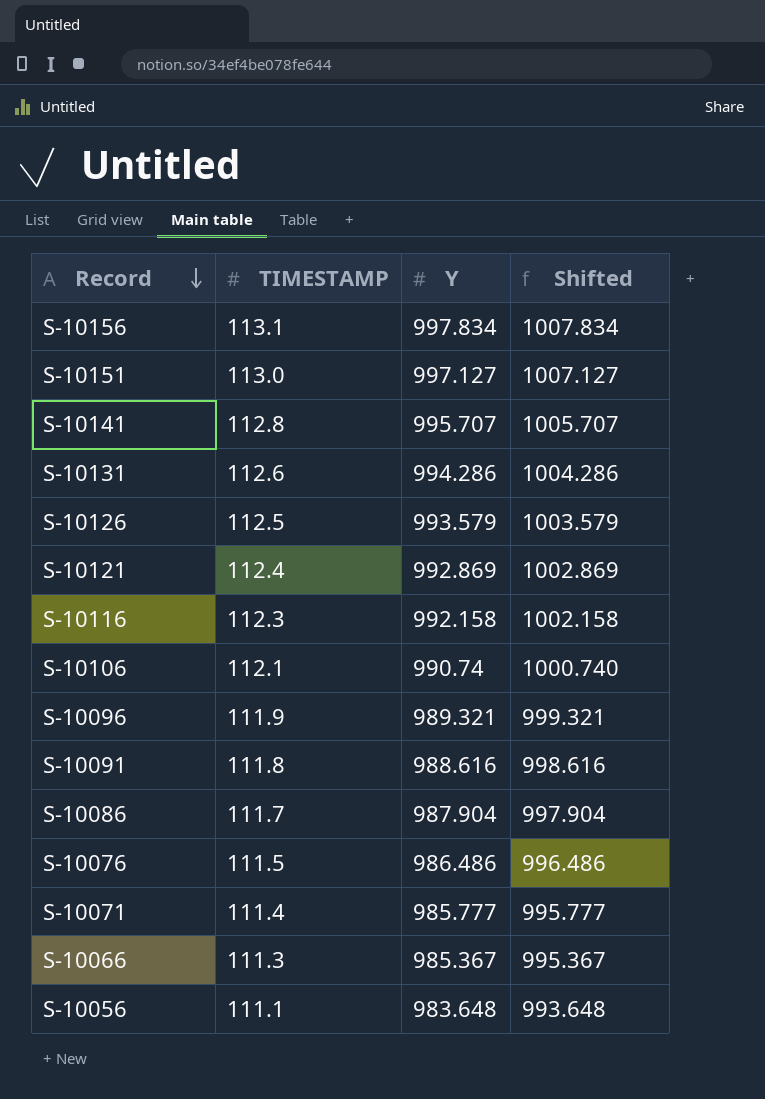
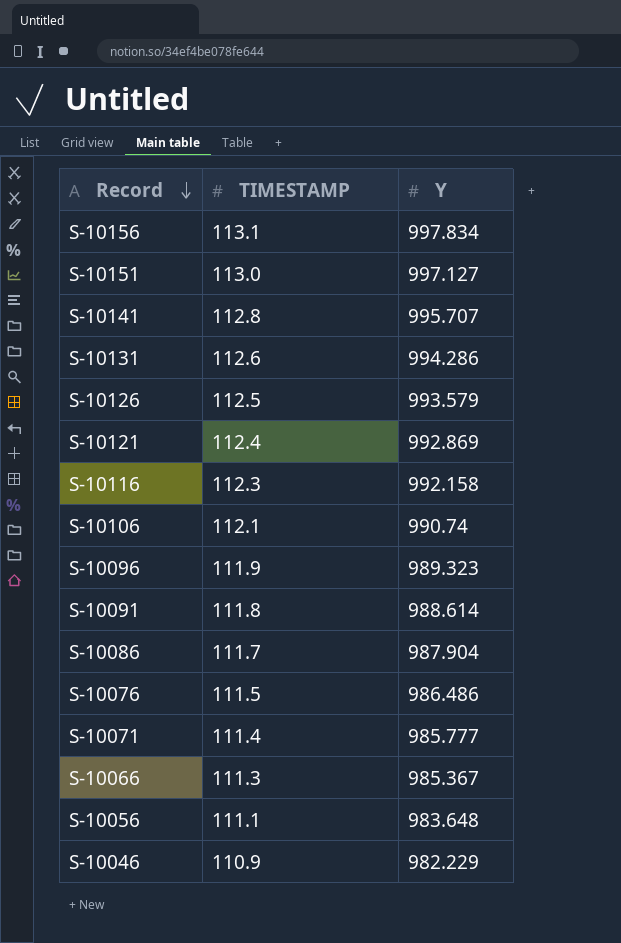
column Shifted | formula: [Y] + 10 -> none
S-10096 | Y: 989.321 -> 989.323
S-10091 | Y: 988.616 -> 988.614
row S-10046: none -> 110.9 | 982.229

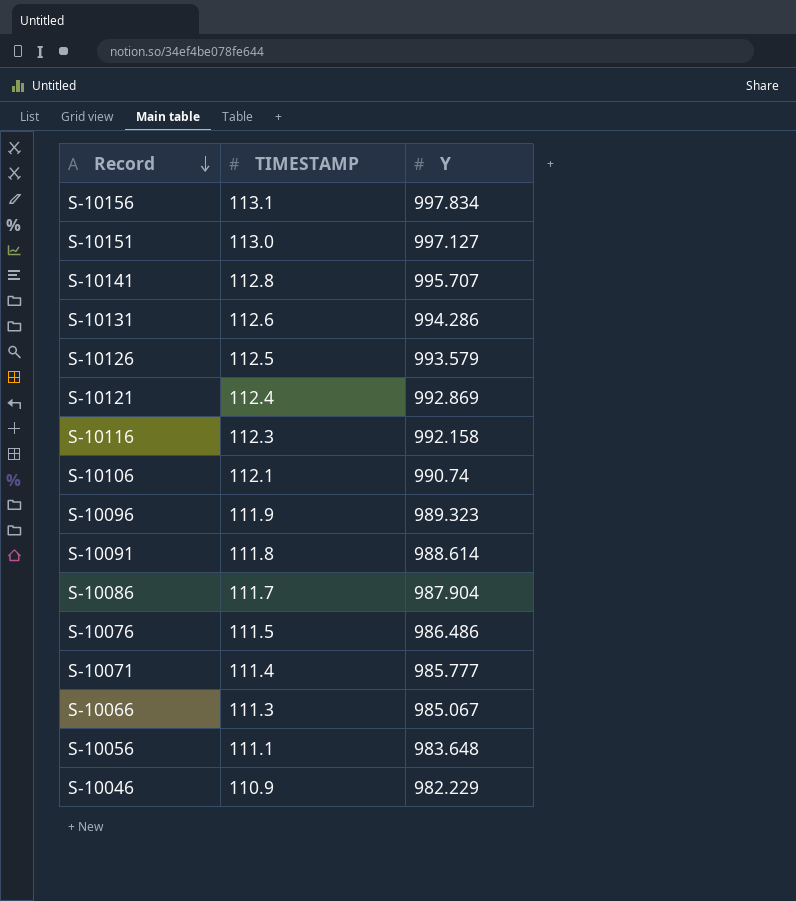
S-10066 | Y: 985.367 -> 985.067

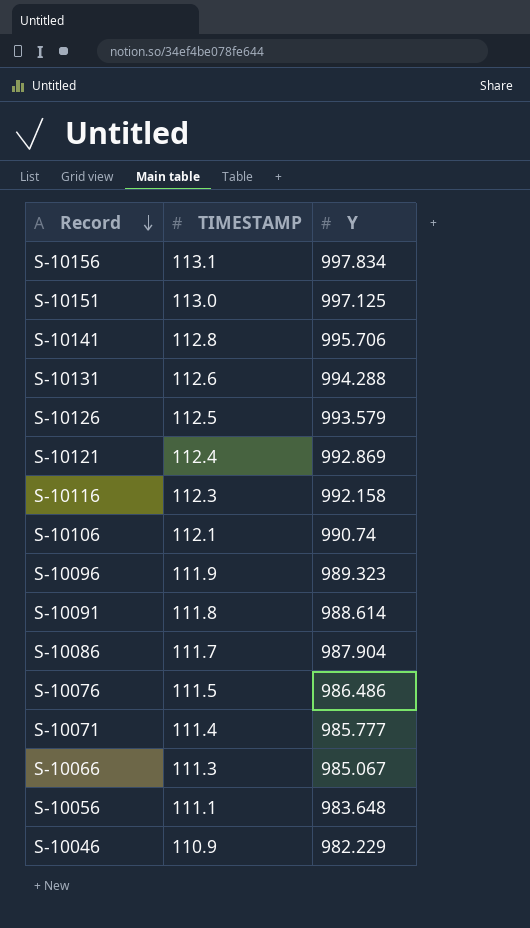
S-10151 | Y: 997.127 -> 997.125
S-10141 | Y: 995.707 -> 995.706
S-10131 | Y: 994.286 -> 994.288

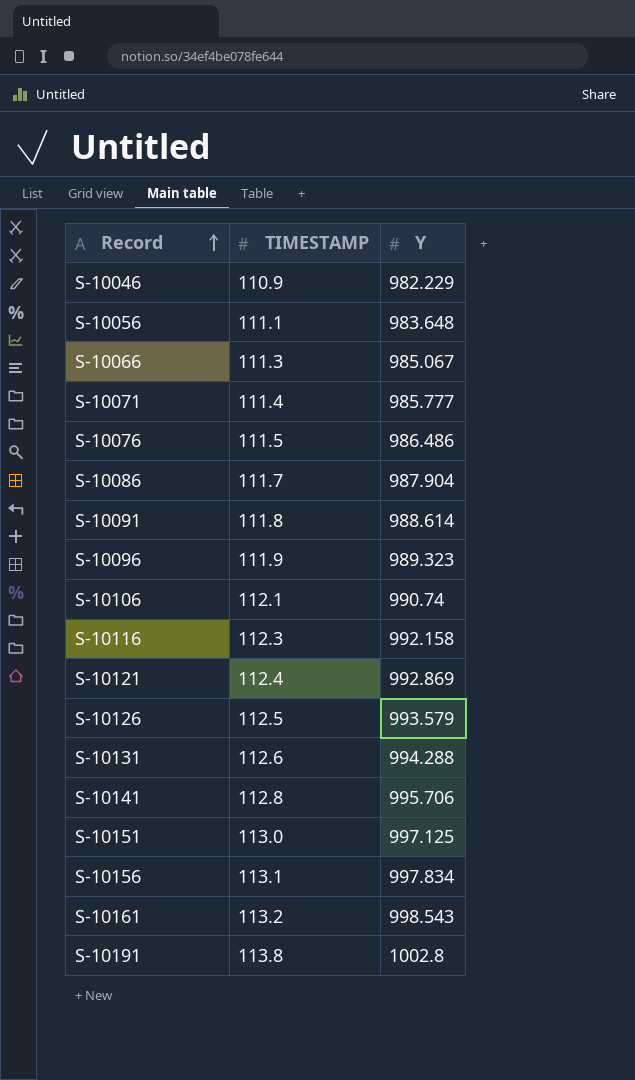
row order: Record descending -> Record ascending
row S-10161: none -> 113.2 | 998.543
row S-10191: none -> 113.8 | 1002.8

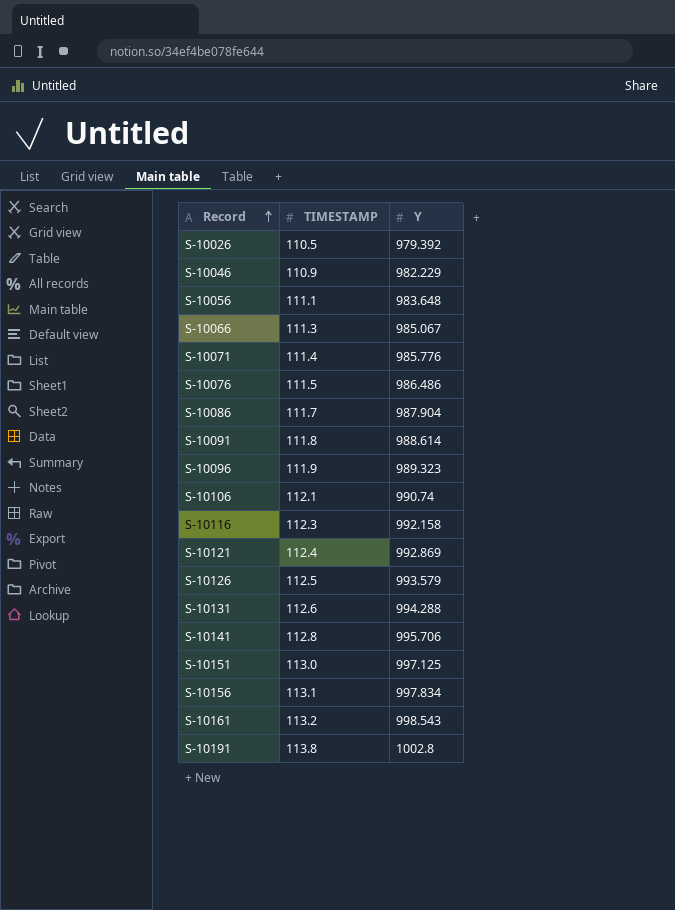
row S-10026: none -> 110.5 | 979.392
S-10071 | Y: 985.777 -> 985.776

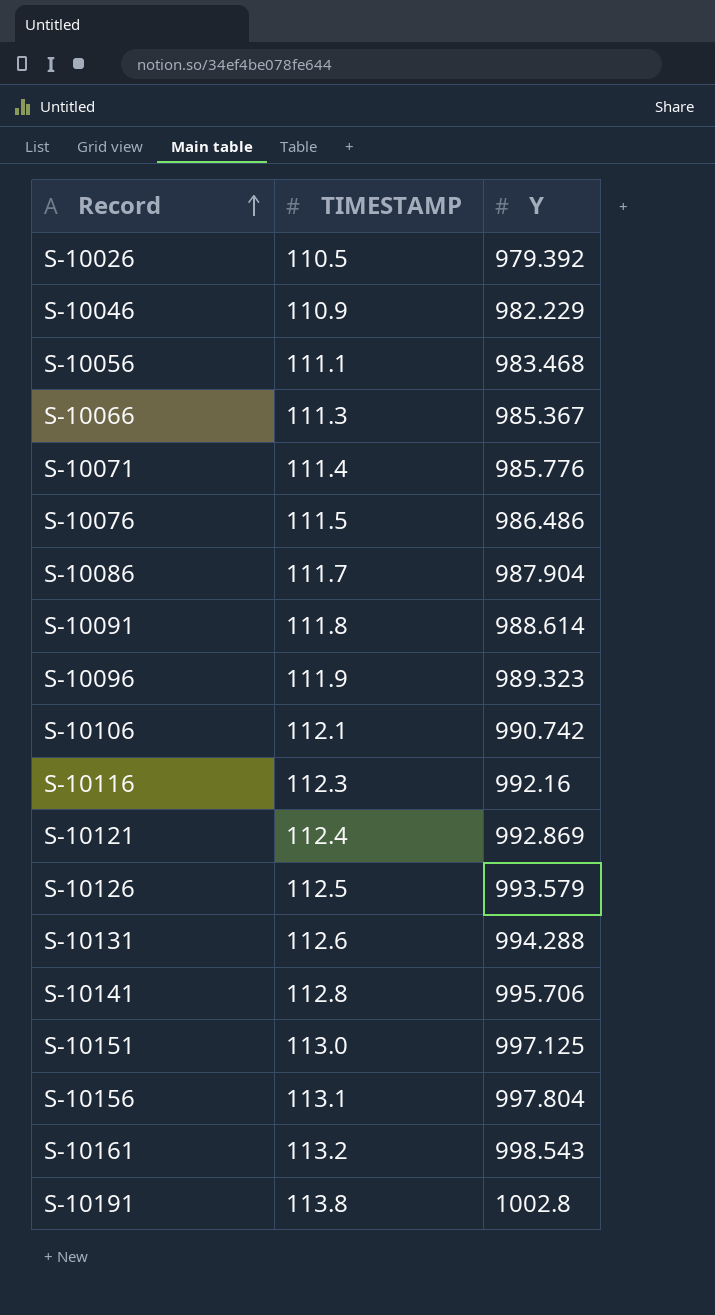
S-10056 | Y: 983.648 -> 983.468
S-10066 | Y: 985.067 -> 985.367
S-10106 | Y: 990.74 -> 990.742
S-10116 | Y: 992.158 -> 992.16
S-10156 | Y: 997.834 -> 997.804

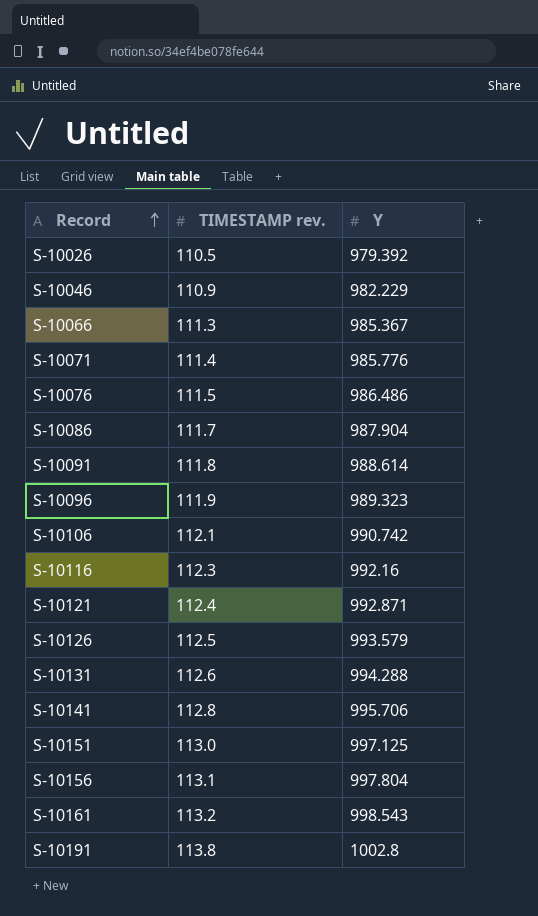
column name: TIMESTAMP -> TIMESTAMP rev.
row S-10056: 111.1 | 983.468 -> none
S-10121 | Y: 992.869 -> 992.871

